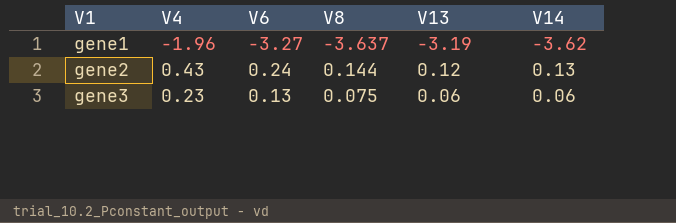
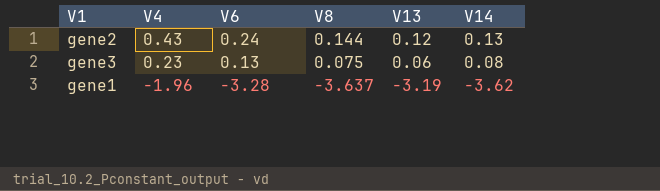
row order: V1 ascending -> V4 descending
gene3 | V14: 0.06 -> 0.08
gene1 | V6: -3.27 -> -3.28

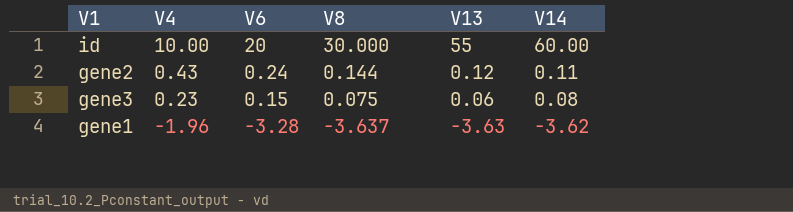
row id: none -> 10.00 | 20 | 30.000 | 55 | 60.00
gene2 | V14: 0.13 -> 0.11
gene3 | V6: 0.13 -> 0.15
gene1 | V13: -3.19 -> -3.63

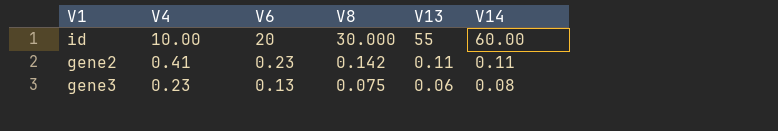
row gene1: -1.96 | -3.28 | -3.637 | -3.63 | -3.62 -> none
gene2 | V4: 0.43 -> 0.41
gene2 | V6: 0.24 -> 0.23
gene2 | V8: 0.144 -> 0.142
gene2 | V13: 0.12 -> 0.11
gene3 | V6: 0.15 -> 0.13

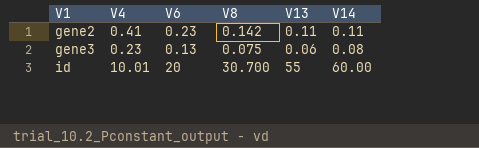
row order: V4 descending -> V1 ascending
id | V4: 10.00 -> 10.01
id | V8: 30.000 -> 30.700

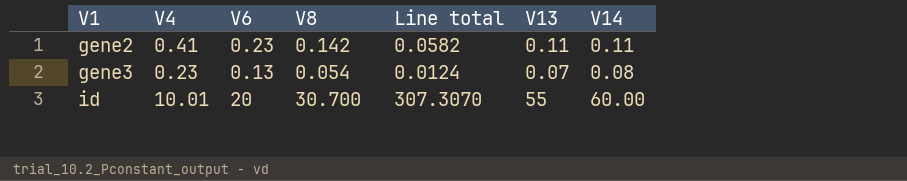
column Line total | formula: none -> [V4] * [V8]
gene3 | V8: 0.075 -> 0.054
gene3 | V13: 0.06 -> 0.07

